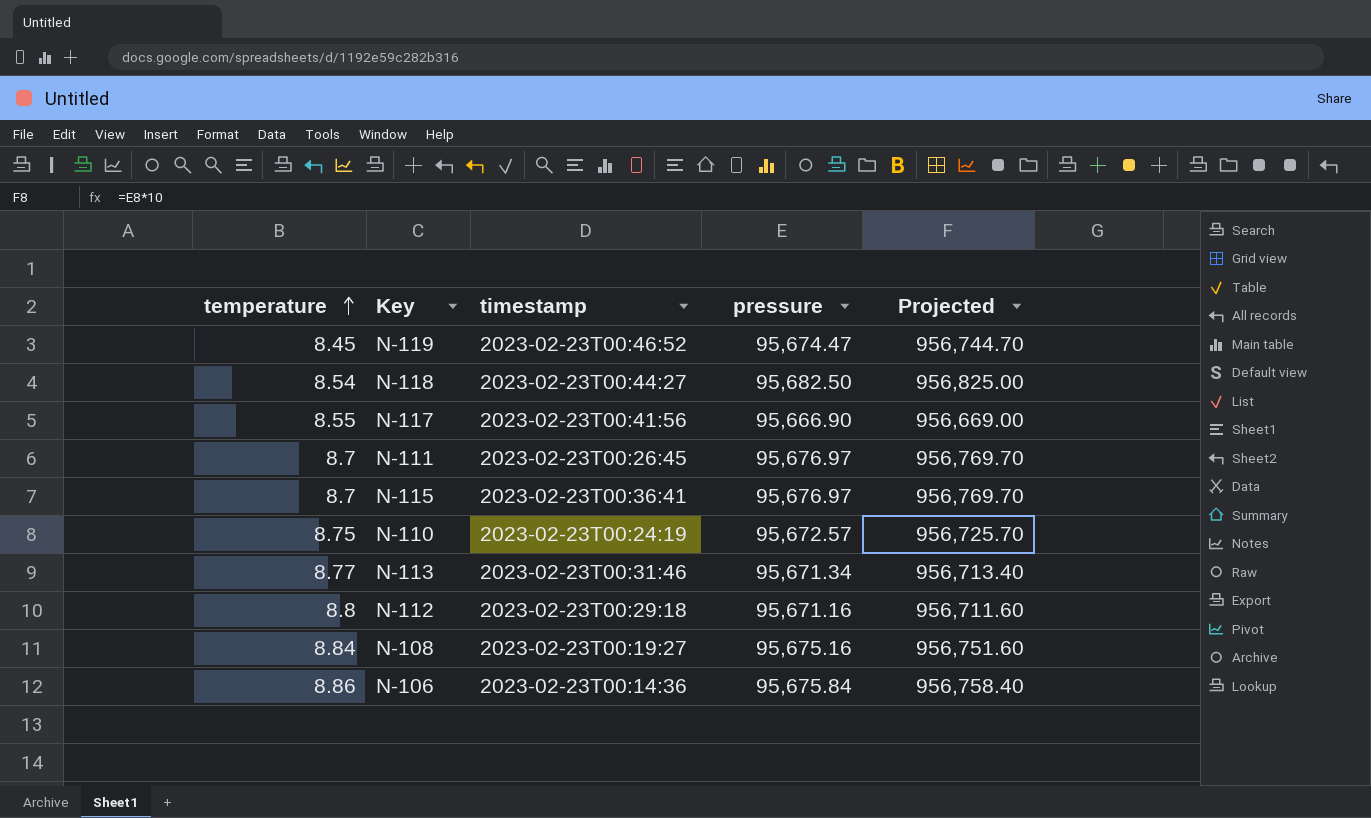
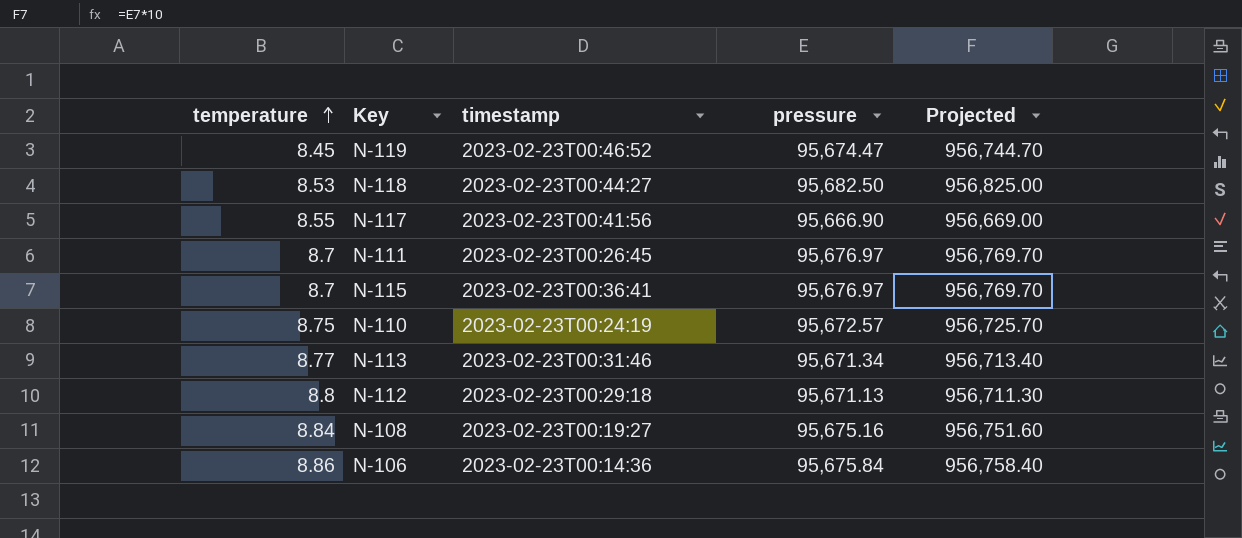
N-118 | temperature: 8.54 -> 8.53
N-112 | pressure: 95,671.16 -> 95,671.13
N-112 | Projected: 956,711.60 -> 956,711.30

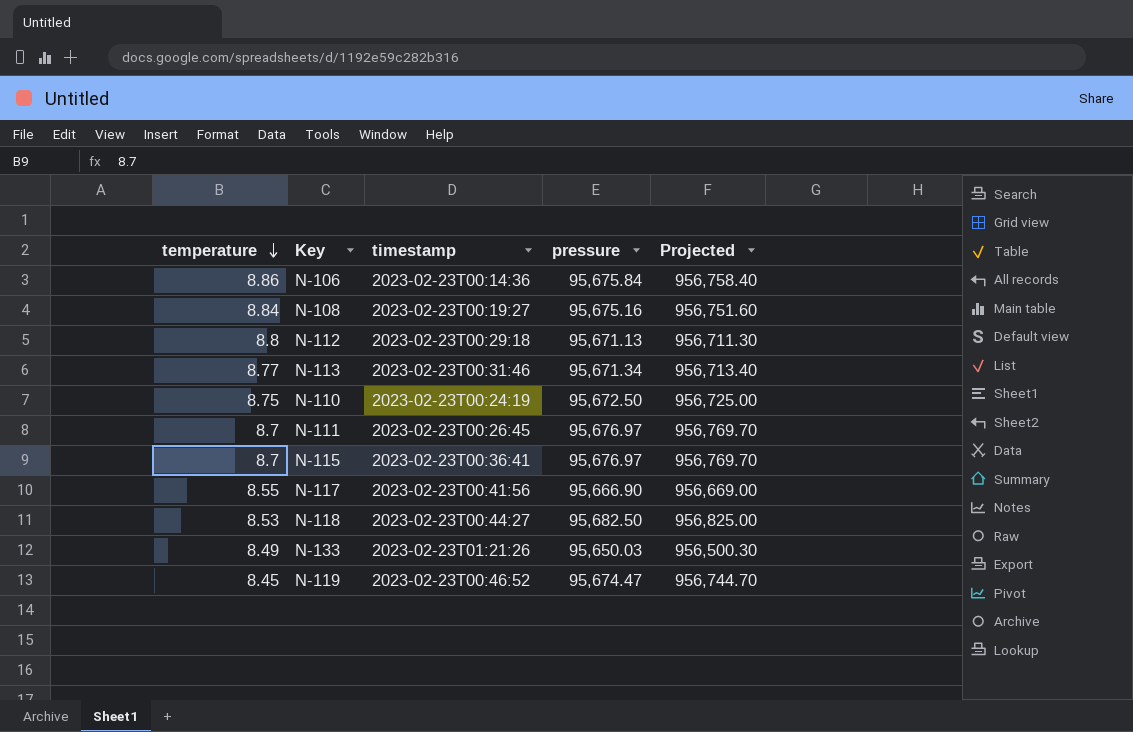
row order: temperature ascending -> temperature descending
N-110 | pressure: 95,672.57 -> 95,672.50
N-110 | Projected: 956,725.70 -> 956,725.00
row N-133: none -> 8.49 | 2023-02-23T01:21:26 | 95,650.03 | 956,500.30

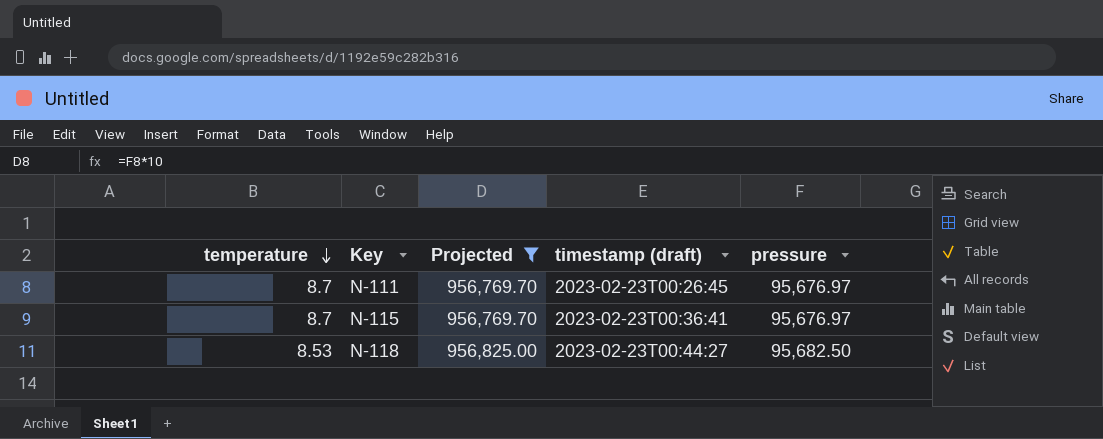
filter: none -> Projected >= 956,769.70
column Projected | position: 5 -> 3
column name: timestamp -> timestamp (draft)

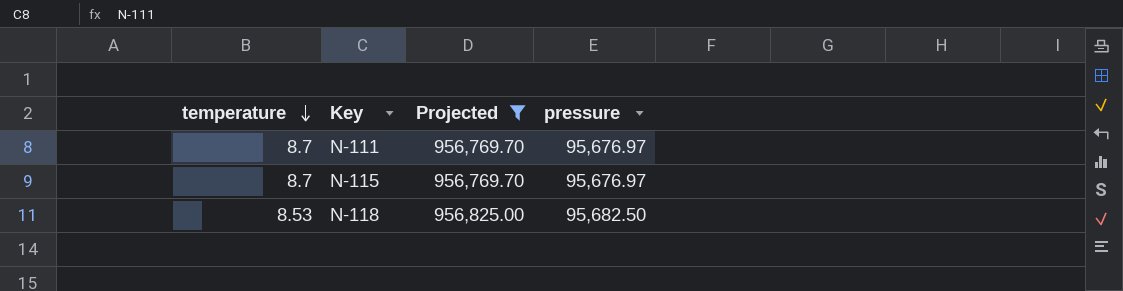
column timestamp (draft) | position: 4 -> none

